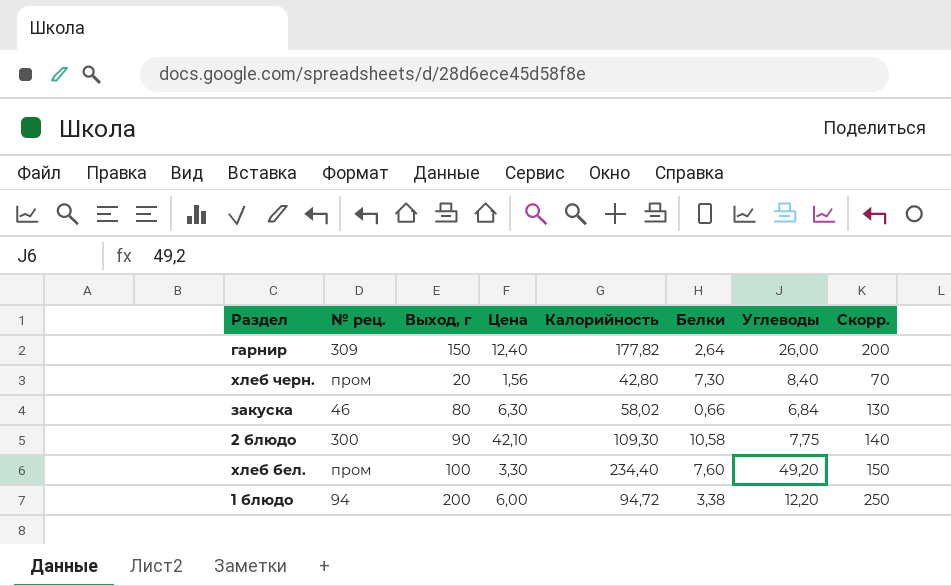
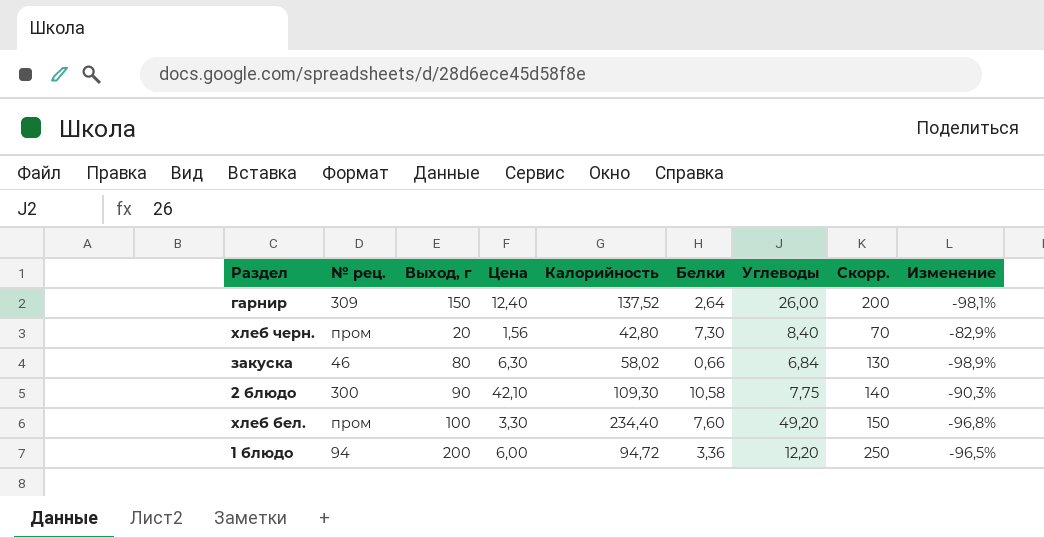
column Изменение | formula: none -> ([Белки] - [Калорийность]) / [Калорийность]
гарнир | Калорийность: 177,82 -> 137,52
1 блюдо | Белки: 3,38 -> 3,36

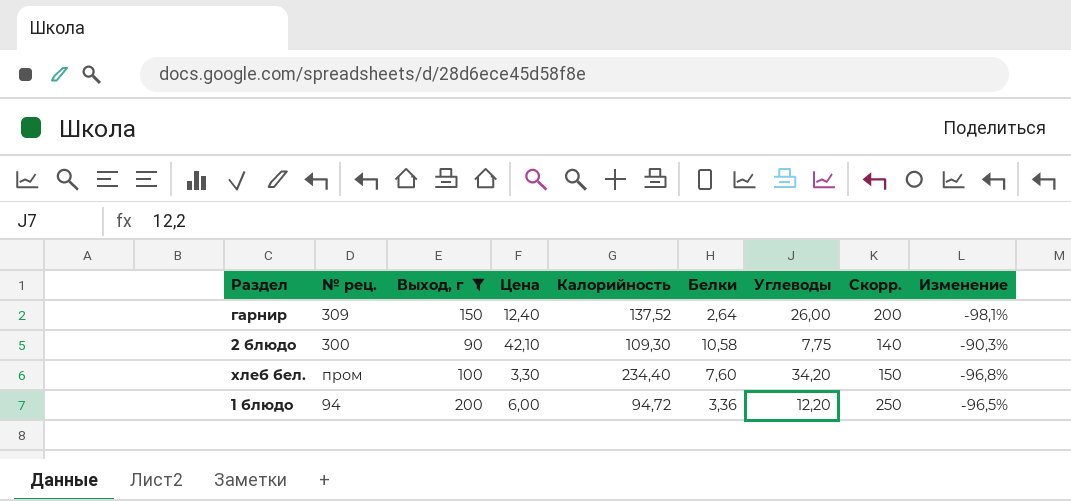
filter: none -> Выход, г >= 90
хлеб бел. | Углеводы: 49,20 -> 34,20

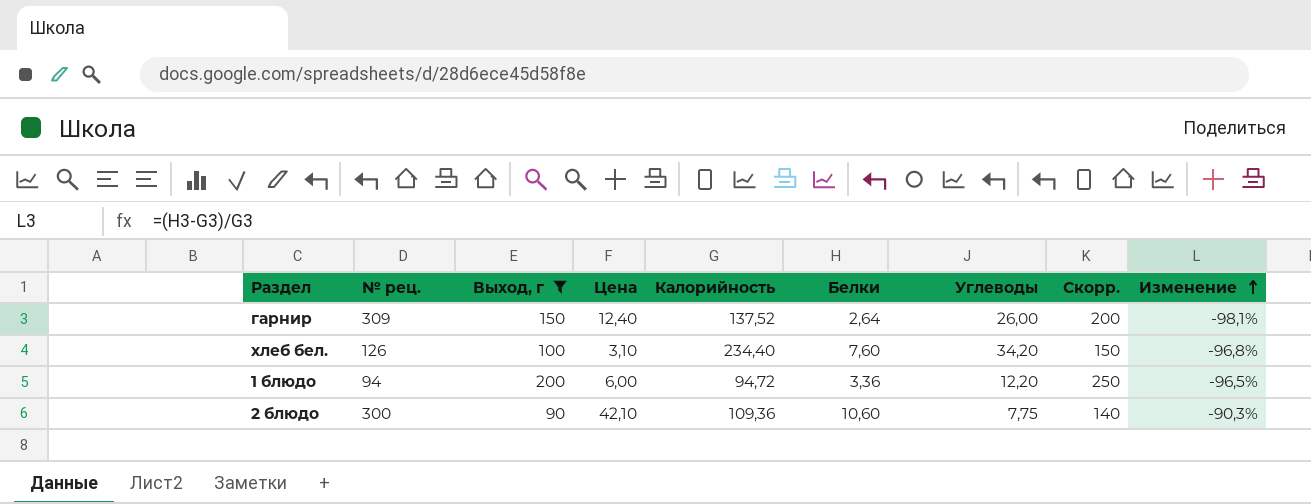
row order: none -> Изменение ascending
хлеб бел. | № рец.: пром -> 126
хлеб бел. | Цена: 3,30 -> 3,10
2 блюдо | Калорийность: 109,30 -> 109,36
2 блюдо | Белки: 10,58 -> 10,60

